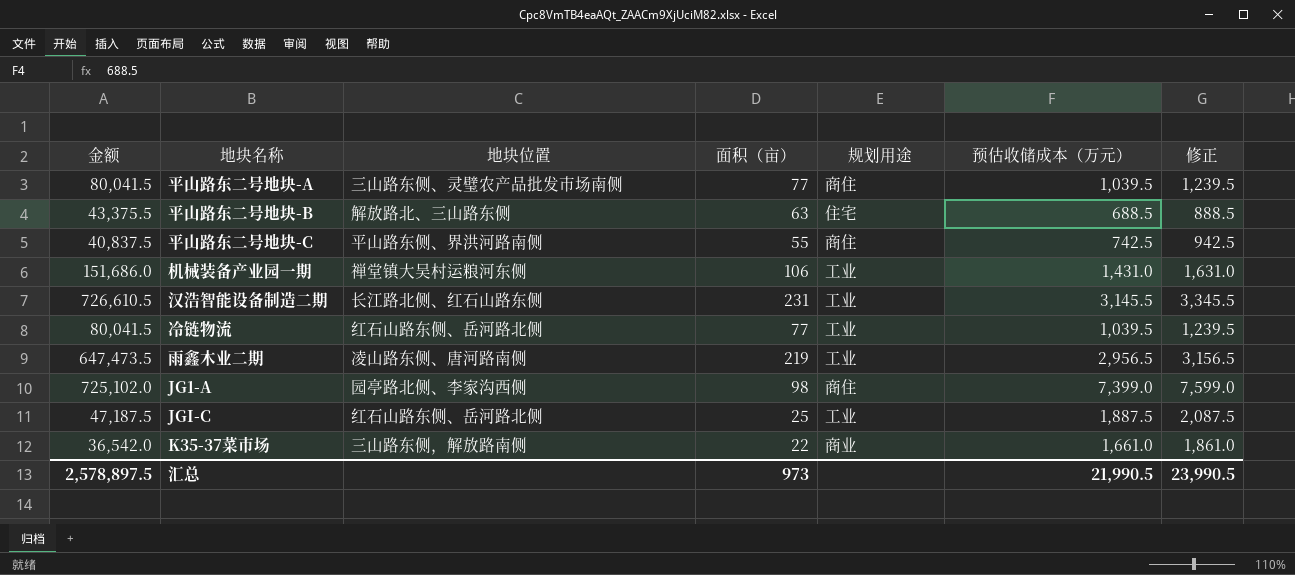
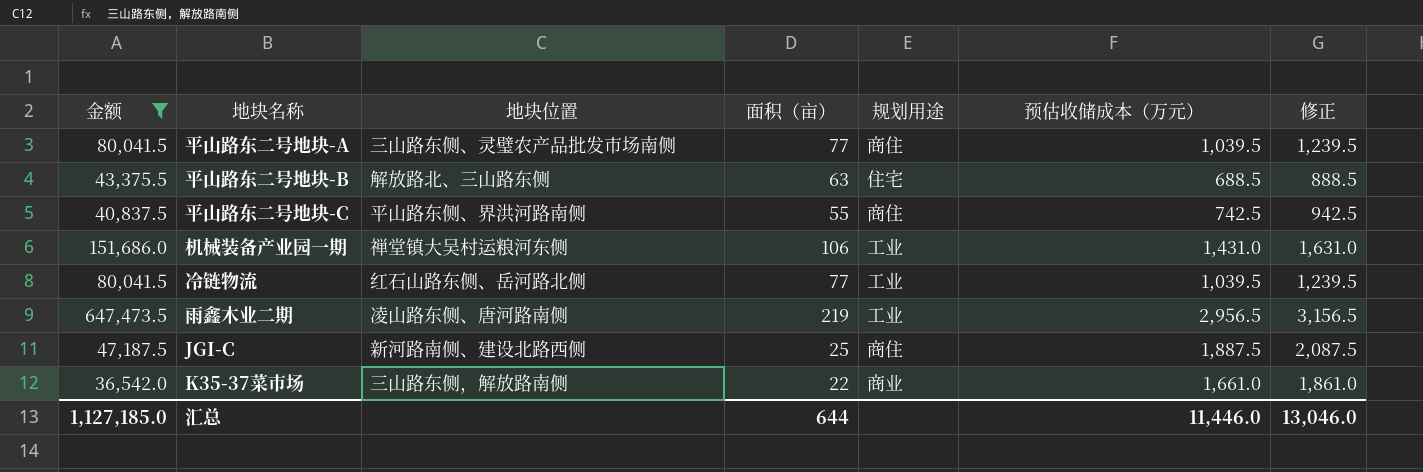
filter: none -> 金额 <= 647,473.5
JGI-C | 地块位置: 红石山路东侧、岳河路北侧 -> 新河路南侧、建设北路西侧
JGI-C | 规划用途: 工业 -> 商住
汇总 | 金额: 2,578,897.5 -> 1,127,185.0
汇总 | 面积（亩）: 973 -> 644
汇总 | 预估收储成本（万元）: 21,990.5 -> 11,446.0
汇总 | 修正: 23,990.5 -> 13,046.0

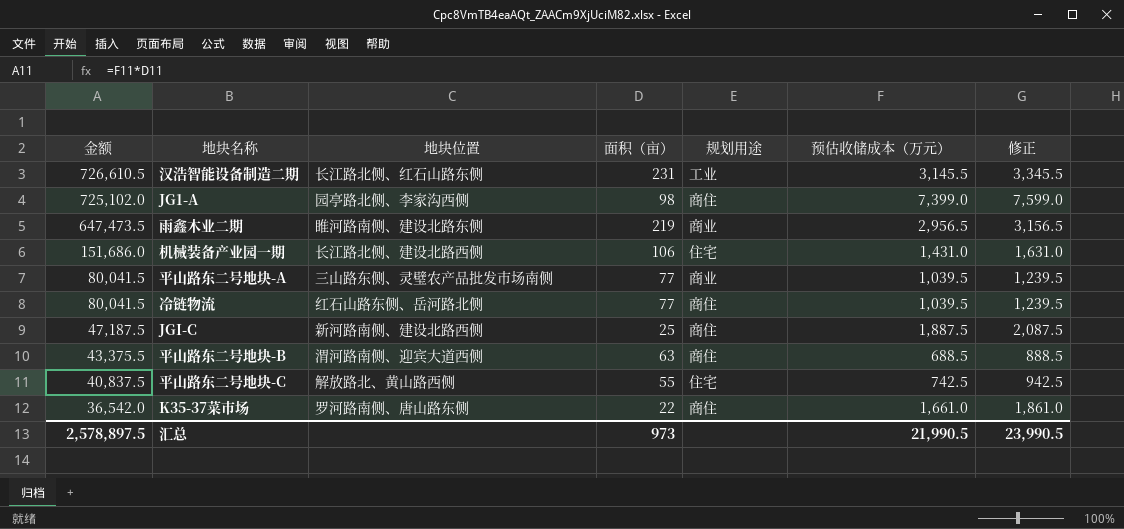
filter: 金额 <= 647,473.5 -> none
row order: none -> 金额 descending
雨鑫木业二期 | 地块位置: 凌山路东侧、唐河路南侧 -> 睢河路南侧、建设北路东侧
雨鑫木业二期 | 规划用途: 工业 -> 商业
机械装备产业园一期 | 地块位置: 禅堂镇大吴村运粮河东侧 -> 长江路北侧、建设北路西侧
机械装备产业园一期 | 规划用途: 工业 -> 住宅
平山路东二号地块-A | 规划用途: 商住 -> 商业
冷链物流 | 规划用途: 工业 -> 商住
平山路东二号地块-B | 地块位置: 解放路北、三山路东侧 -> 渭河路南侧、迎宾大道西侧
平山路东二号地块-B | 规划用途: 住宅 -> 商住
平山路东二号地块-C | 地块位置: 平山路东侧、界洪河路南侧 -> 解放路北、黄山路西侧
平山路东二号地块-C | 规划用途: 商住 -> 住宅
K35-37菜市场 | 地块位置: 三山路东侧，解放路南侧 -> 罗河路南侧、唐山路东侧
K35-37菜市场 | 规划用途: 商业 -> 商住
汇总 | 金额: 1,127,185.0 -> 2,578,897.5
汇总 | 面积（亩）: 644 -> 973
汇总 | 预估收储成本（万元）: 11,446.0 -> 21,990.5
汇总 | 修正: 13,046.0 -> 23,990.5

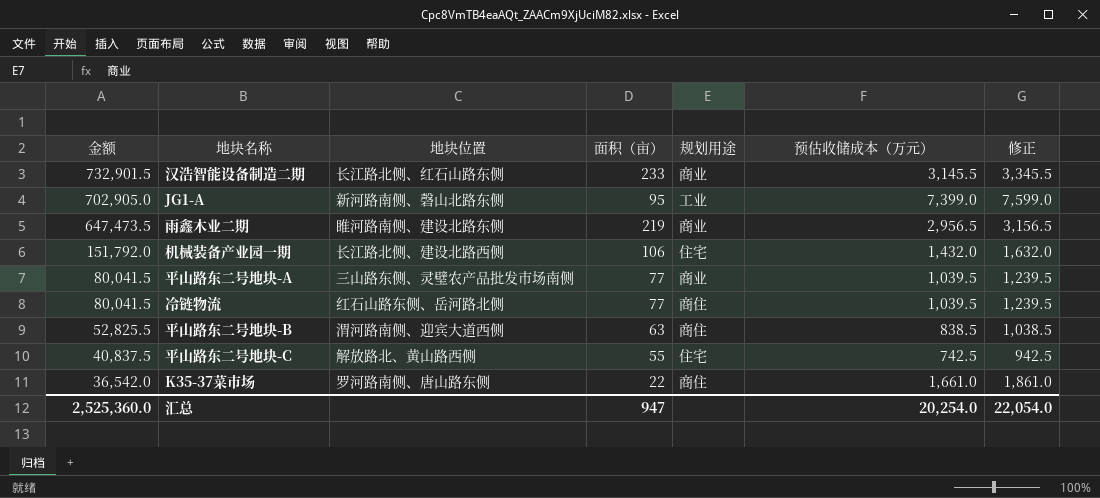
row JGI-C: 47,187.5 | 新河路南侧、建设北路西侧 | 25 | 商住 | 1,887.5 | 2,087.5 -> none
汉浩智能设备制造二期 | 金额: 726,610.5 -> 732,901.5
汉浩智能设备制造二期 | 面积（亩）: 231 -> 233
汉浩智能设备制造二期 | 规划用途: 工业 -> 商业
JG1-A | 金额: 725,102.0 -> 702,905.0
JG1-A | 地块位置: 园亭路北侧、李家沟西侧 -> 新河路南侧、磬山北路东侧
JG1-A | 面积（亩）: 98 -> 95
JG1-A | 规划用途: 商住 -> 工业
机械装备产业园一期 | 金额: 151,686.0 -> 151,792.0
机械装备产业园一期 | 预估收储成本（万元）: 1,431.0 -> 1,432.0
机械装备产业园一期 | 修正: 1,631.0 -> 1,632.0
平山路东二号地块-B | 金额: 43,375.5 -> 52,825.5
平山路东二号地块-B | 预估收储成本（万元）: 688.5 -> 838.5
平山路东二号地块-B | 修正: 888.5 -> 1,038.5
汇总 | 金额: 2,578,897.5 -> 2,525,360.0
汇总 | 面积（亩）: 973 -> 947
汇总 | 预估收储成本（万元）: 21,990.5 -> 20,254.0
汇总 | 修正: 23,990.5 -> 22,054.0

